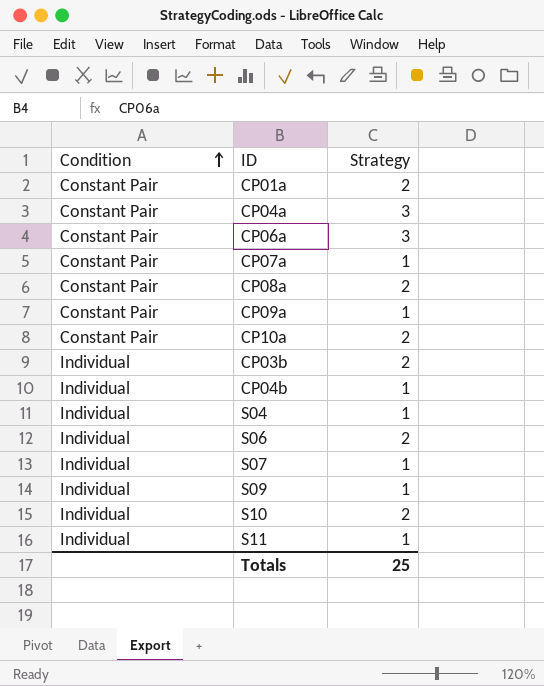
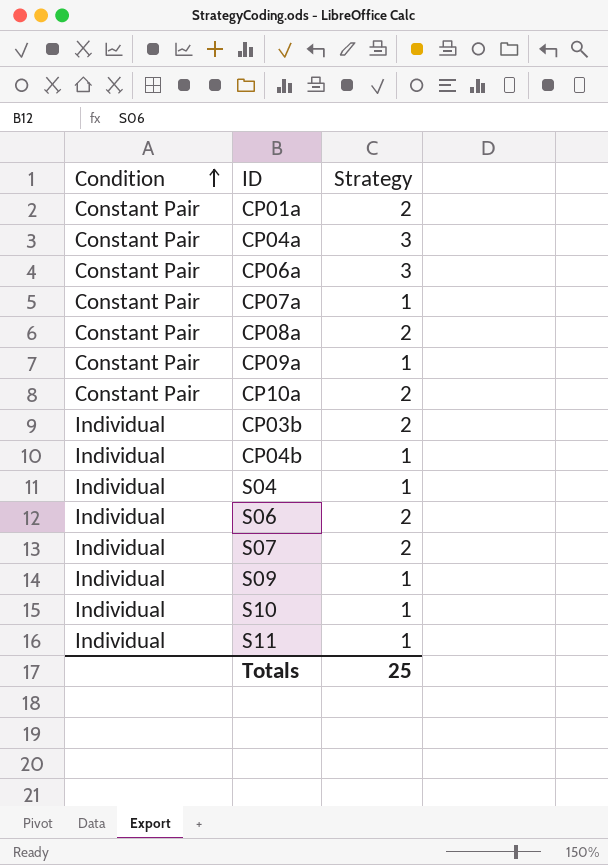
S07 | Strategy: 1 -> 2
S10 | Strategy: 2 -> 1

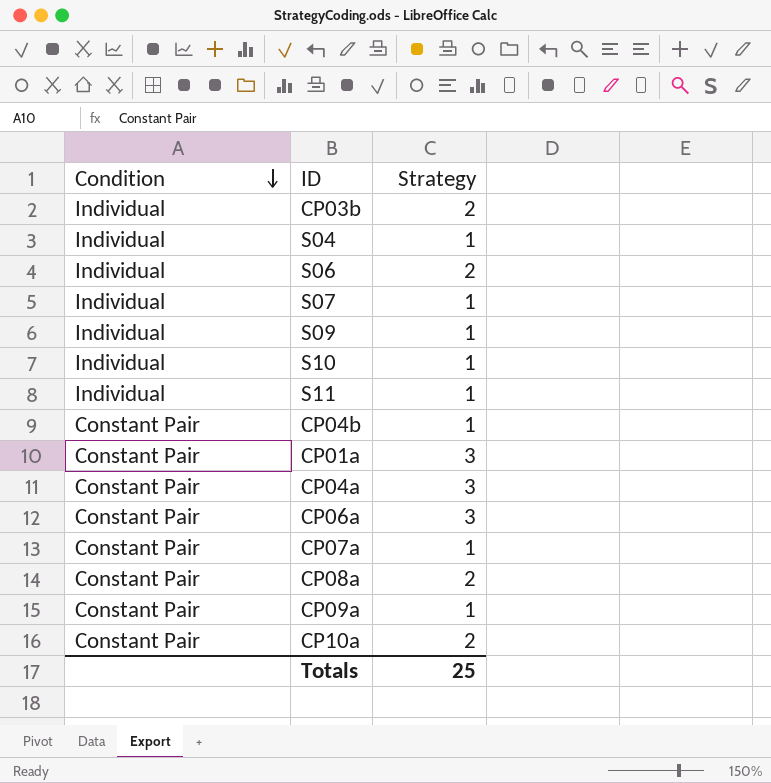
row order: Condition ascending -> Condition descending
S07 | Strategy: 2 -> 1
CP04b | Condition: Individual -> Constant Pair
CP01a | Strategy: 2 -> 3

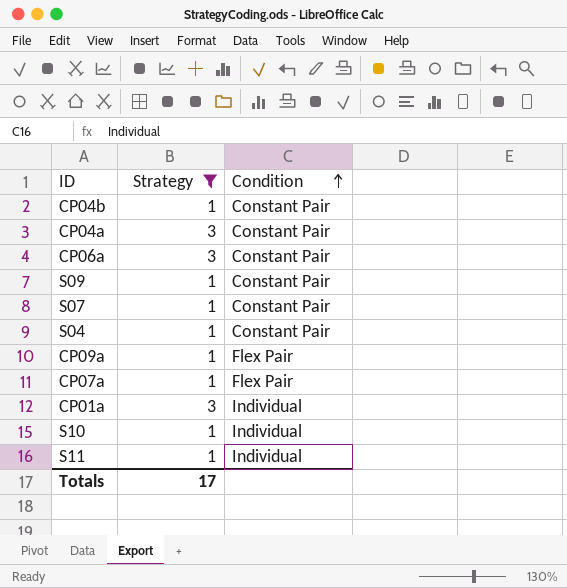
filter: none -> Strategy != 2
row order: Condition descending -> Condition ascending
column Condition | position: 1 -> 3
S09 | Condition: Individual -> Constant Pair
S07 | Condition: Individual -> Constant Pair
S04 | Condition: Individual -> Constant Pair
CP09a | Condition: Constant Pair -> Flex Pair
CP07a | Condition: Constant Pair -> Flex Pair
CP01a | Condition: Constant Pair -> Individual
Totals | Strategy: 25 -> 17

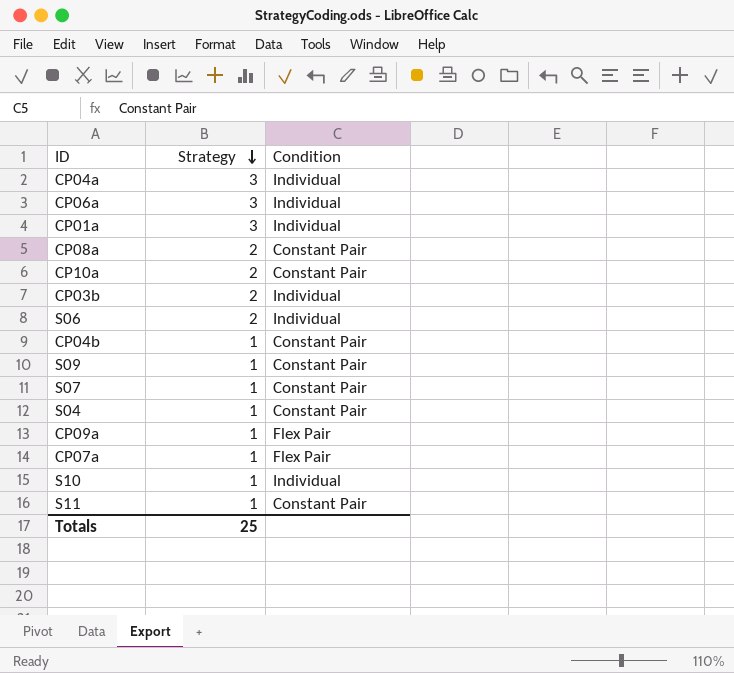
filter: Strategy != 2 -> none
row order: Condition ascending -> Strategy descending
CP04a | Condition: Constant Pair -> Individual
CP06a | Condition: Constant Pair -> Individual
S11 | Condition: Individual -> Constant Pair
Totals | Strategy: 17 -> 25

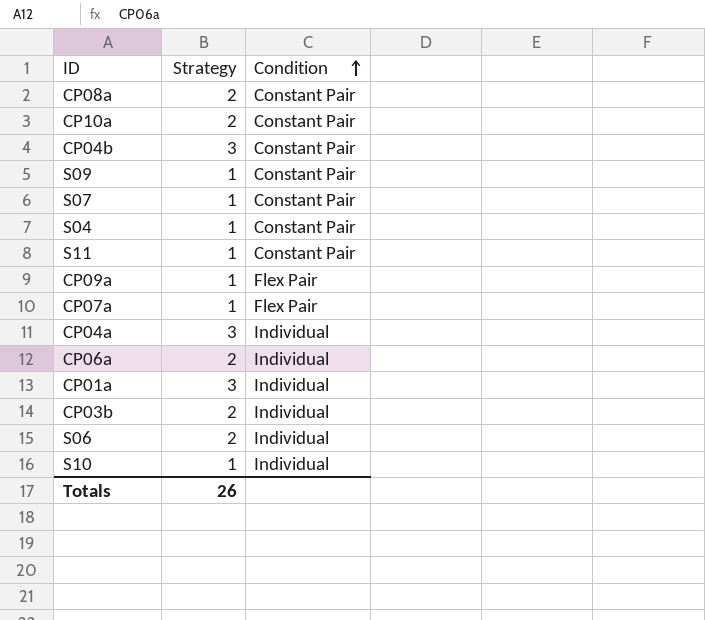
row order: Strategy descending -> Condition ascending
CP04b | Strategy: 1 -> 3
CP06a | Strategy: 3 -> 2
Totals | Strategy: 25 -> 26

